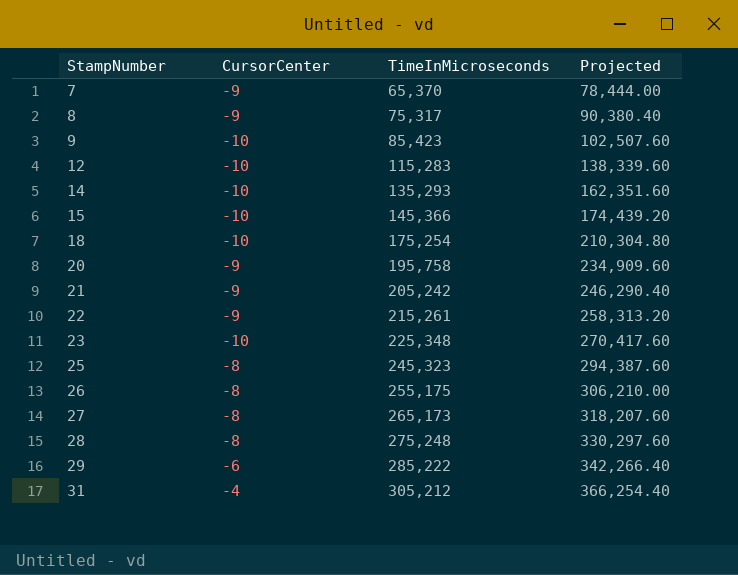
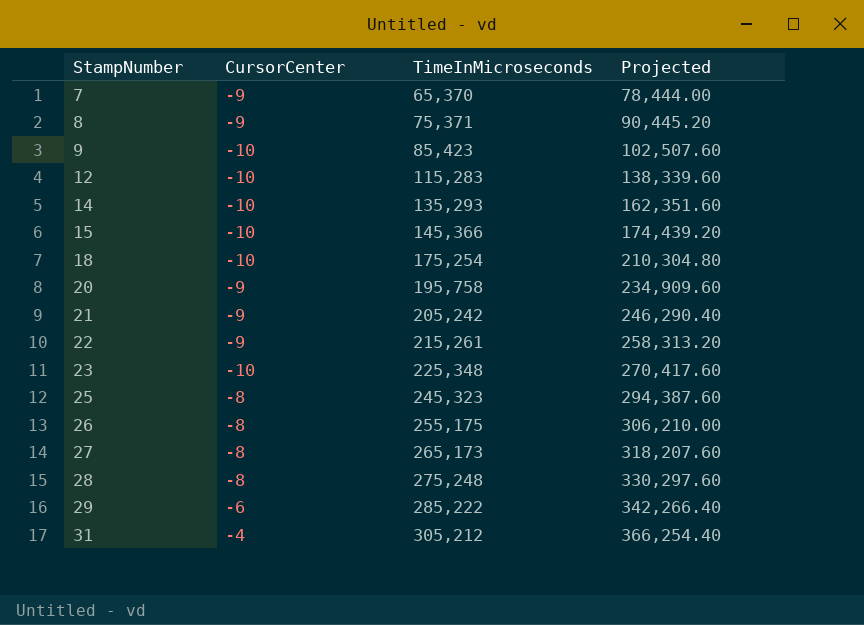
8 | TimeInMicroseconds: 75,317 -> 75,371
8 | Projected: 90,380.40 -> 90,445.20

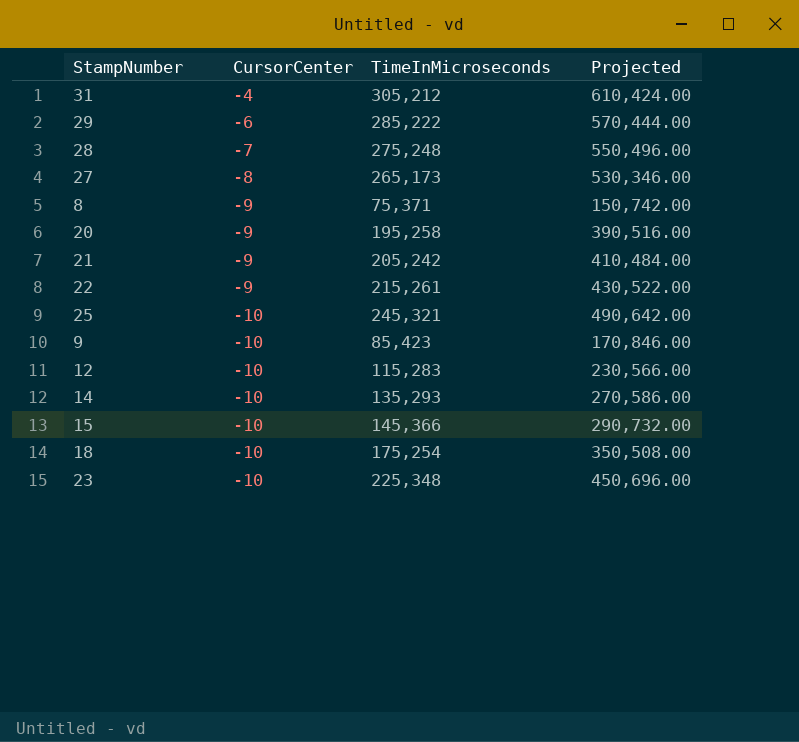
row order: StampNumber ascending -> CursorCenter descending
column Projected | formula: [TimeInMicroseconds] * 1.2 -> [TimeInMicroseconds] * 2
row 7: -9 | 65,370 | 78,444.00 -> none
row 26: -8 | 255,175 | 306,210.00 -> none
28 | CursorCenter: -8 -> -7
20 | TimeInMicroseconds: 195,758 -> 195,258
25 | CursorCenter: -8 -> -10
25 | TimeInMicroseconds: 245,323 -> 245,321

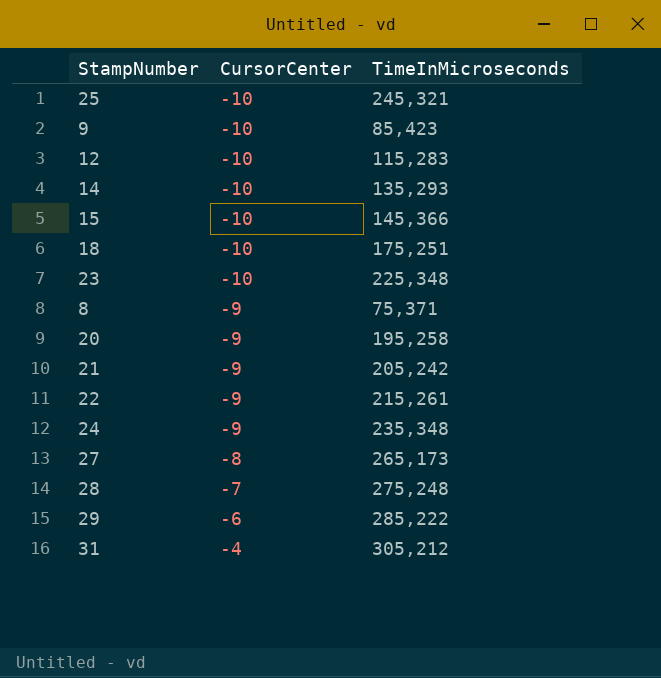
row order: CursorCenter descending -> CursorCenter ascending
column Projected | formula: [TimeInMicroseconds] * 2 -> none
18 | TimeInMicroseconds: 175,254 -> 175,251
row 24: none -> -9 | 235,348

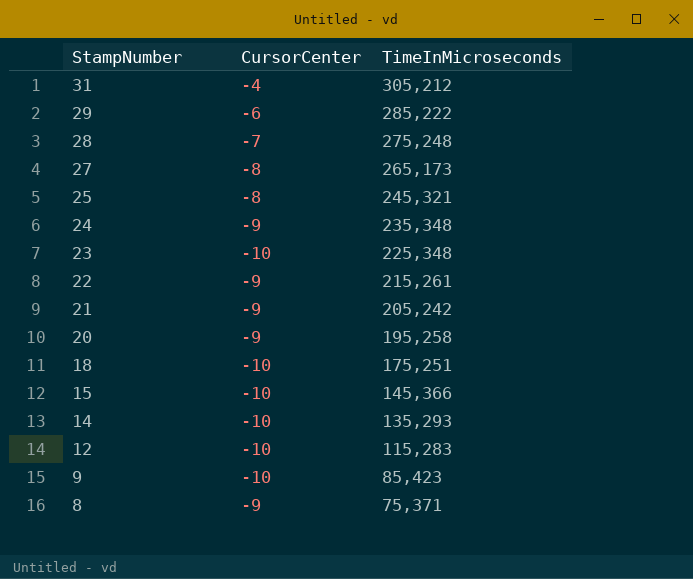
row order: CursorCenter ascending -> StampNumber descending
25 | CursorCenter: -10 -> -8

